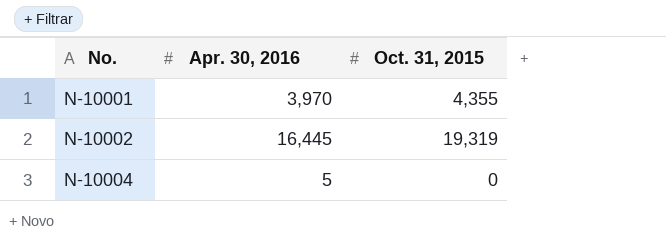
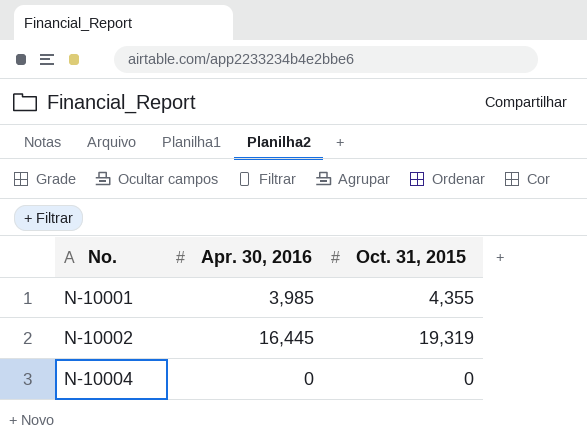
N-10001 | Apr. 30, 2016: 3,970 -> 3,985
N-10004 | Apr. 30, 2016: 5 -> 0

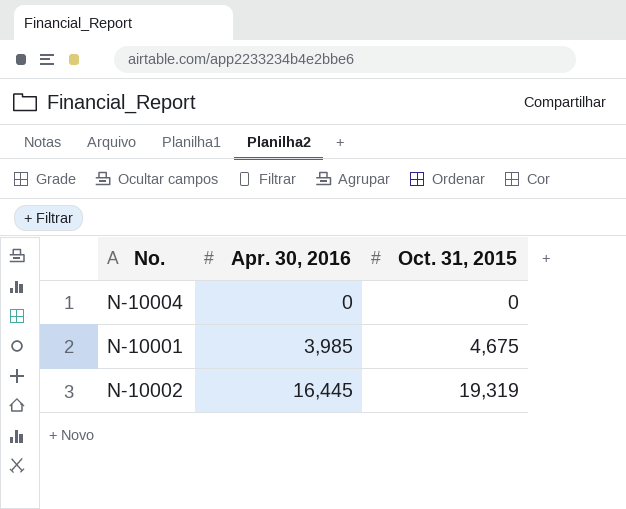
row order: No. ascending -> Apr. 30, 2016 ascending
N-10001 | Oct. 31, 2015: 4,355 -> 4,675

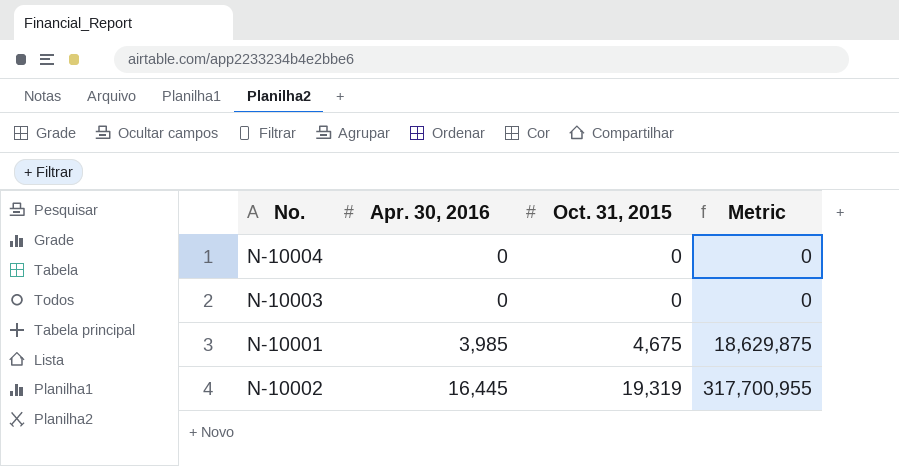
column Metric | formula: none -> [Apr. 30, 2016] * [Oct. 31, 2015]
row N-10003: none -> 0 | 0 | 0

